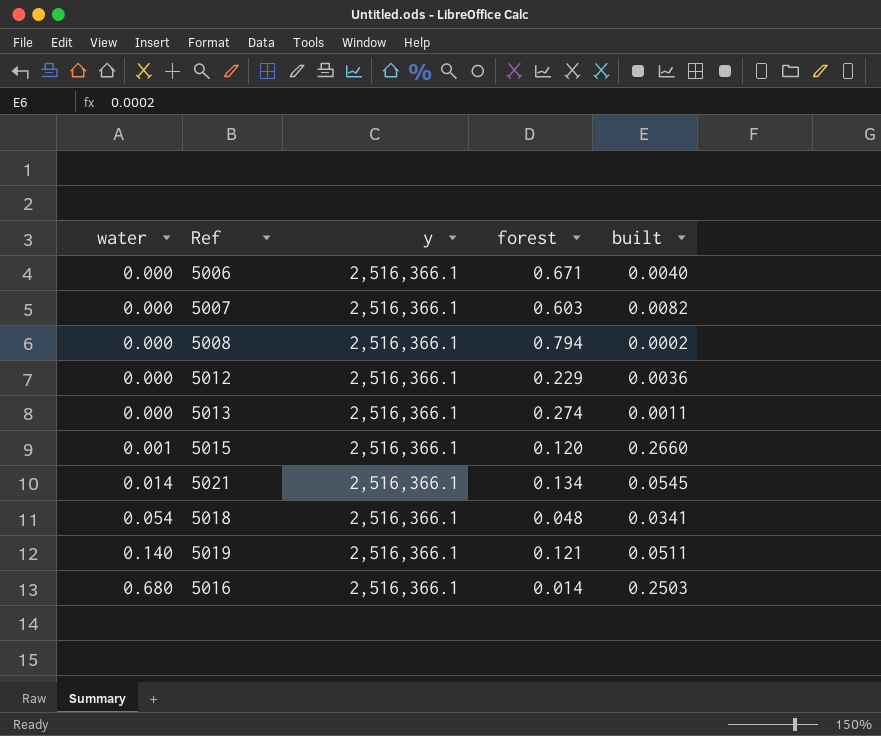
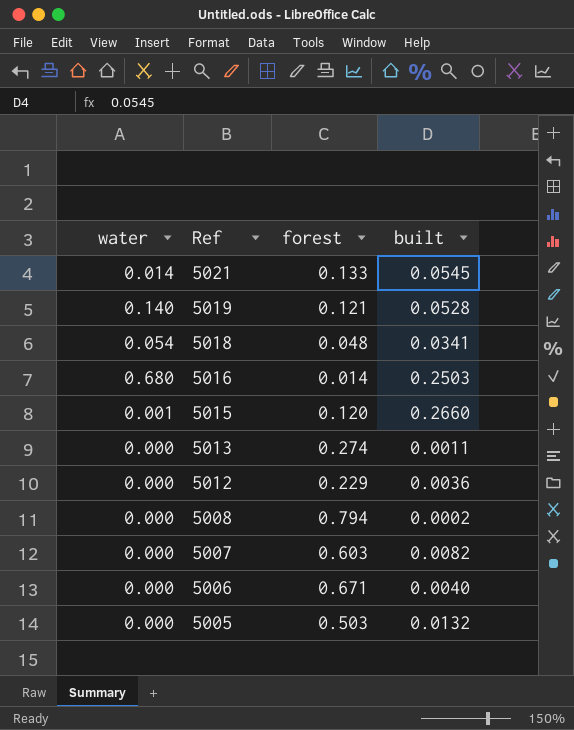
row order: water ascending -> Ref descending
column y | position: 3 -> none
5021 | forest: 0.134 -> 0.133
5019 | built: 0.0511 -> 0.0528
row 5005: none -> 0.000 | 0.503 | 0.0132

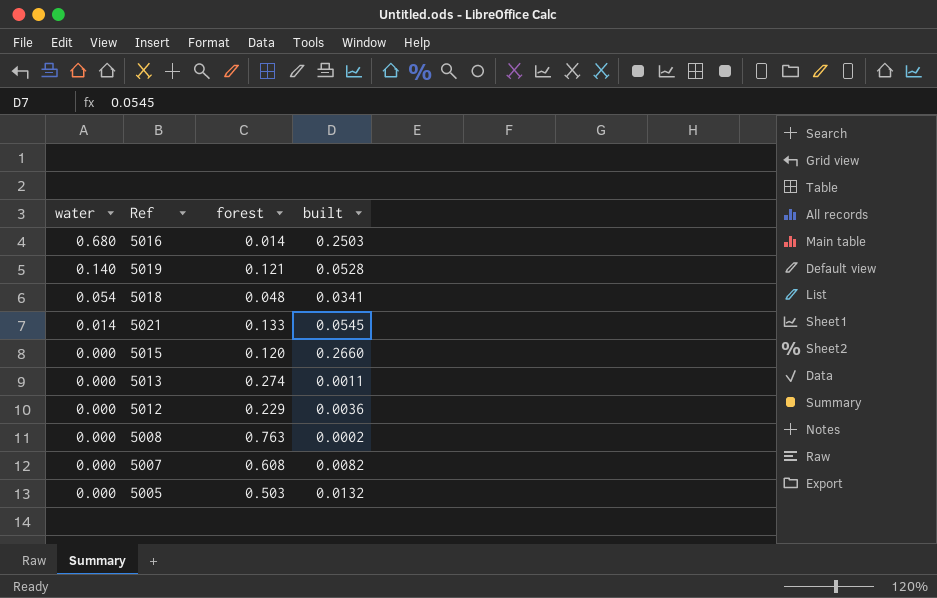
row order: Ref descending -> water descending
row 5006: 0.000 | 0.671 | 0.0040 -> none
5015 | water: 0.001 -> 0.000
5008 | forest: 0.794 -> 0.763
5007 | forest: 0.603 -> 0.608

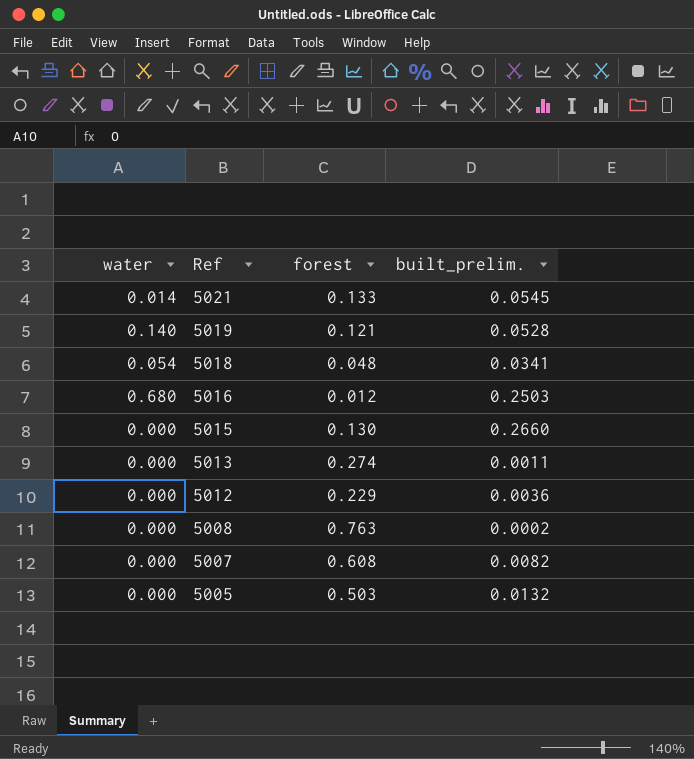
row order: water descending -> Ref descending
column name: built -> built_prelim.
5016 | forest: 0.014 -> 0.012
5015 | forest: 0.120 -> 0.130

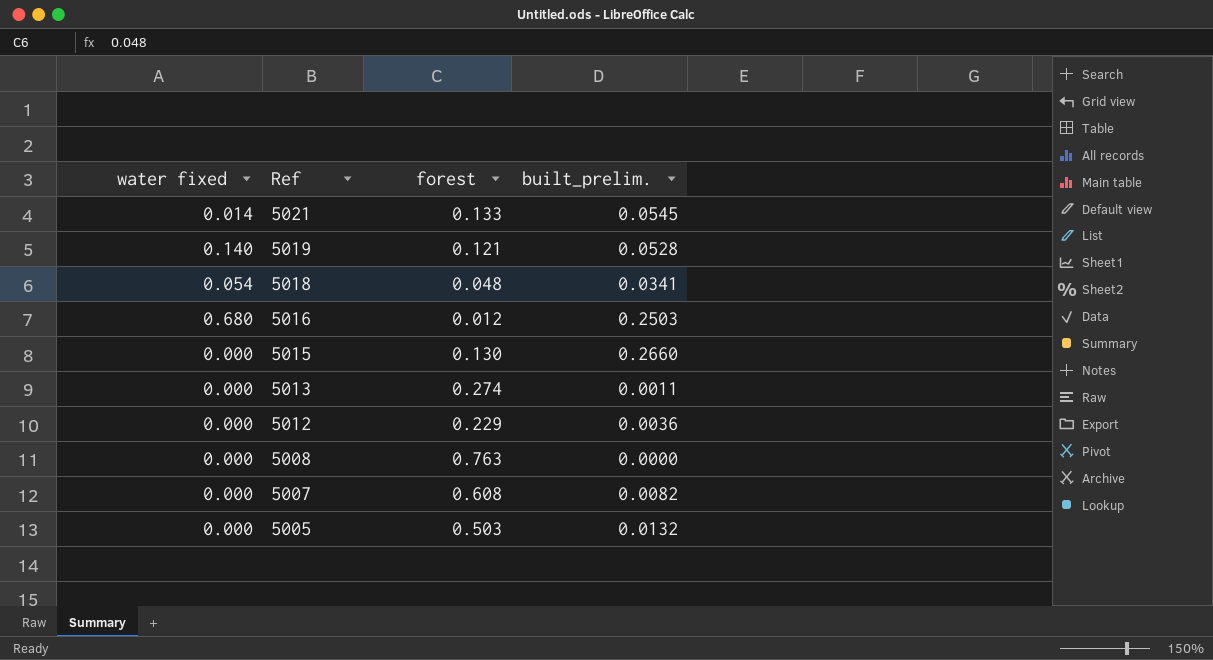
column name: water -> water fixed
5008 | built_prelim.: 0.0002 -> 0.0000

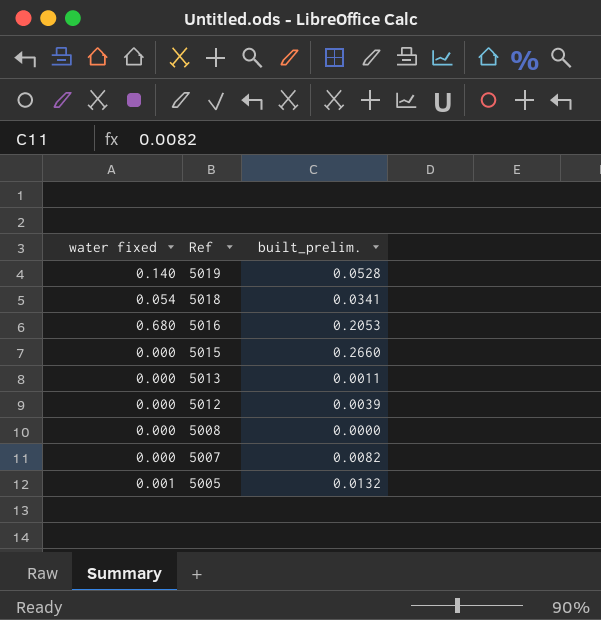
column forest | position: 3 -> none
row 5021: 0.014 | 0.133 | 0.0545 -> none
5016 | built_prelim.: 0.2503 -> 0.2053
5012 | built_prelim.: 0.0036 -> 0.0039
5005 | water fixed: 0.000 -> 0.001

